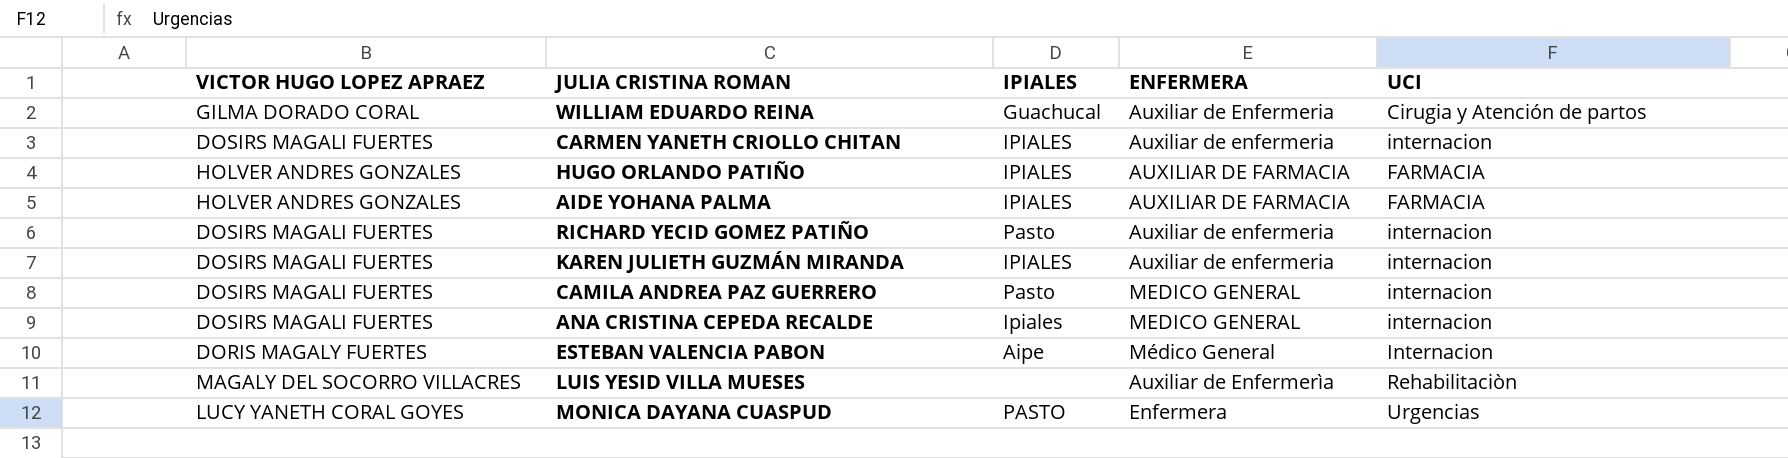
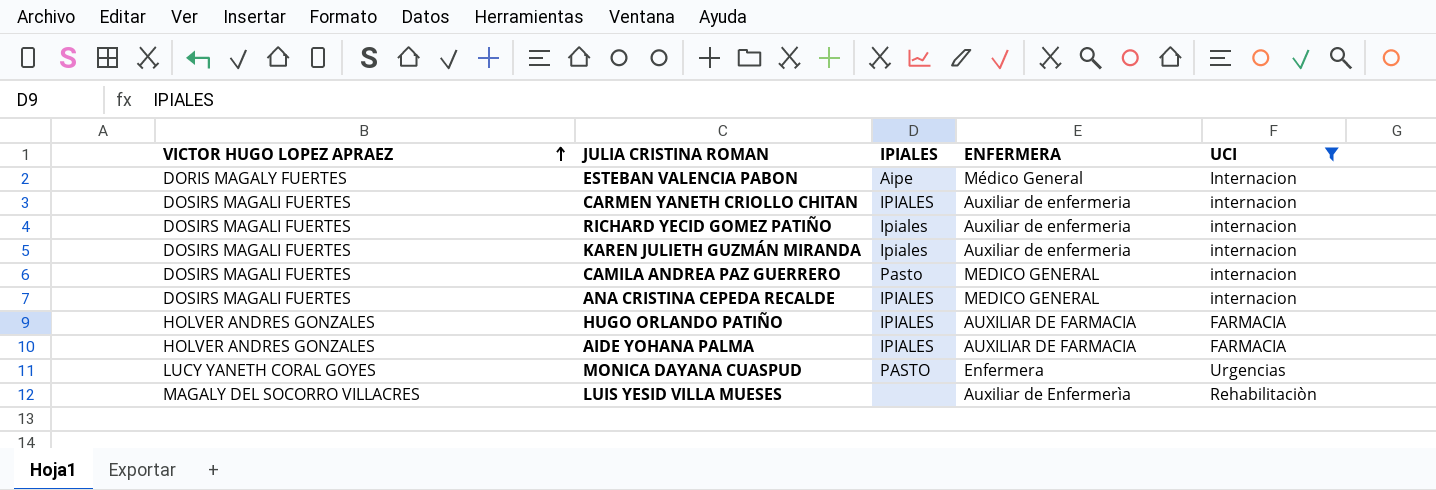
filter: none -> UCI != Cirugia y Atención de partos
row order: none -> VICTOR HUGO LOPEZ APRAEZ ascending
RICHARD YECID GOMEZ PATIÑO | IPIALES: Pasto -> Ipiales
KAREN JULIETH GUZMÁN MIRANDA | IPIALES: IPIALES -> Ipiales
ANA CRISTINA CEPEDA RECALDE | IPIALES: Ipiales -> IPIALES

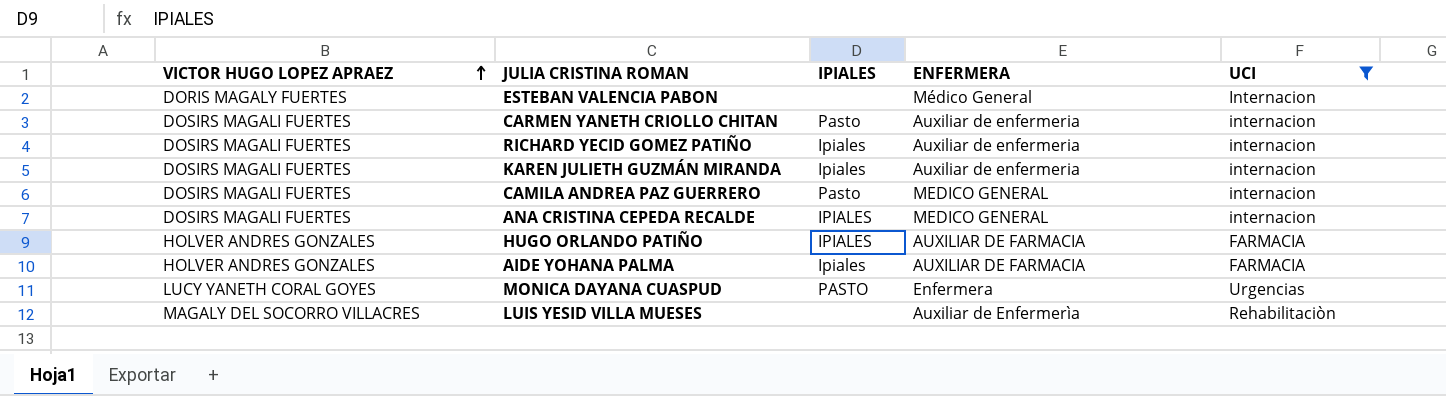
ESTEBAN VALENCIA PABON | IPIALES: Aipe -> none
CARMEN YANETH CRIOLLO CHITAN | IPIALES: IPIALES -> Pasto
AIDE YOHANA PALMA | IPIALES: IPIALES -> Ipiales

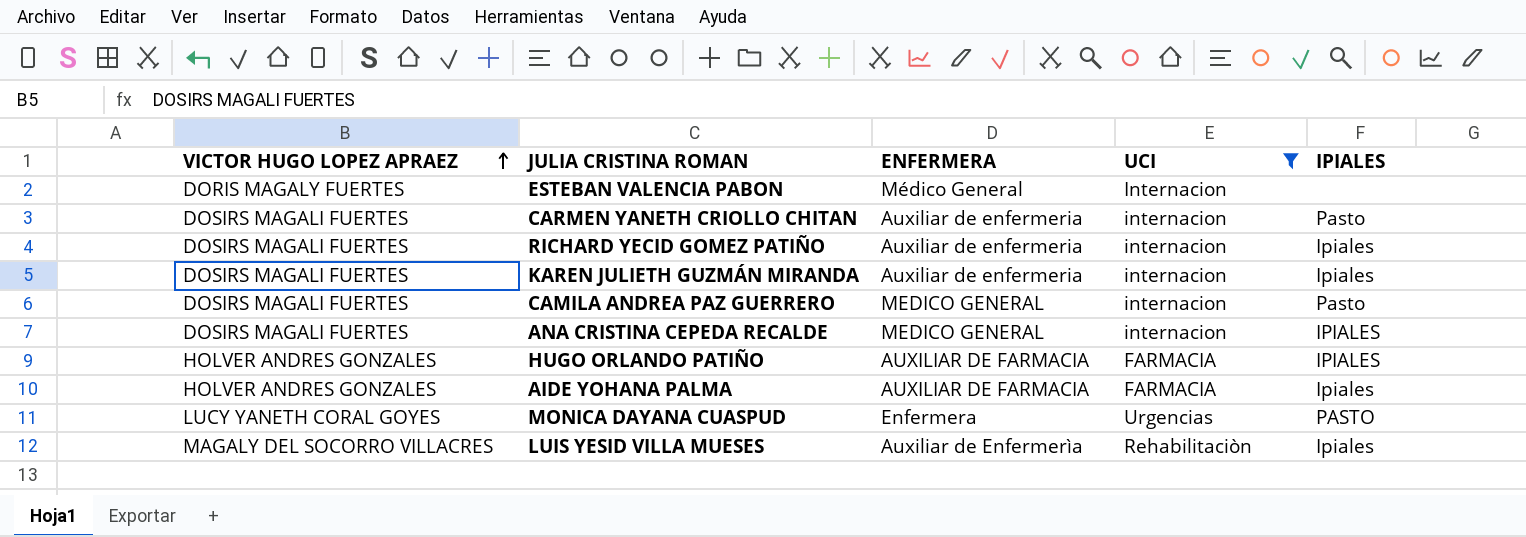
column IPIALES | position: 3 -> 5
LUIS YESID VILLA MUESES | IPIALES: none -> Ipiales

